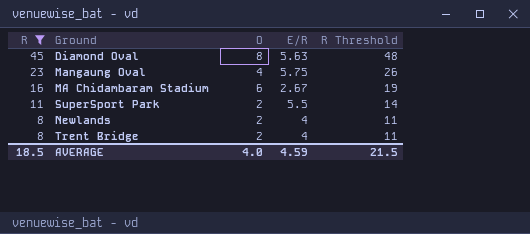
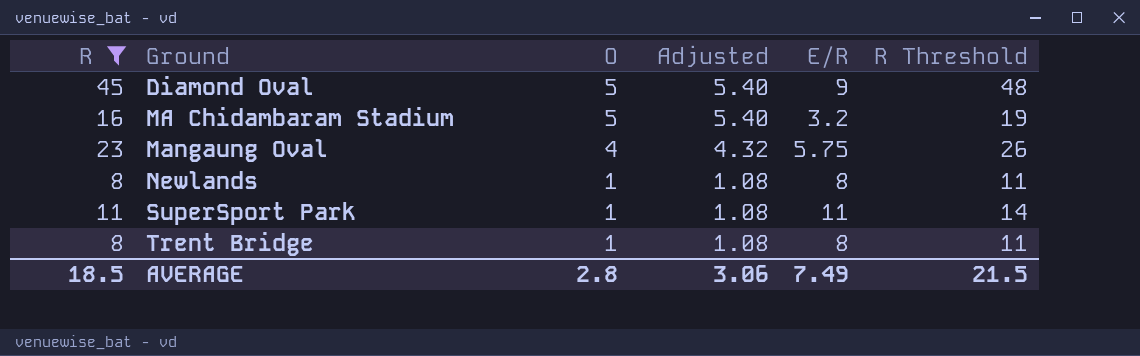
row order: R descending -> Ground ascending
column Adjusted | formula: none -> [O] * 1.08
Diamond Oval | O: 8 -> 5
Diamond Oval | E/R: 5.63 -> 9
MA Chidambaram Stadium | O: 6 -> 5
MA Chidambaram Stadium | E/R: 2.67 -> 3.2
Newlands | O: 2 -> 1
Newlands | E/R: 4 -> 8
SuperSport Park | O: 2 -> 1
SuperSport Park | E/R: 5.5 -> 11
Trent Bridge | O: 2 -> 1
Trent Bridge | E/R: 4 -> 8
AVERAGE | O: 4.0 -> 2.8
AVERAGE | E/R: 4.59 -> 7.49

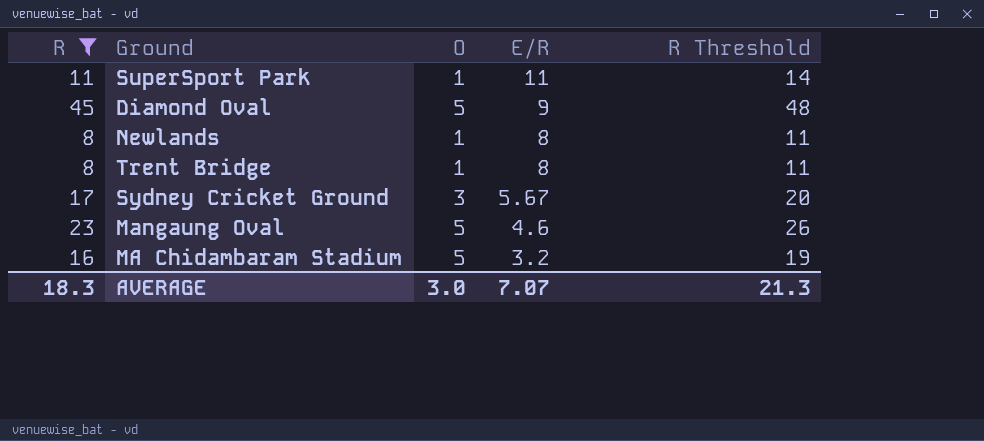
row order: Ground ascending -> E/R descending
column Adjusted | formula: [O] * 1.08 -> none
row Sydney Cricket Ground: none -> 17 | 3 | 5.67 | 20
Mangaung Oval | O: 4 -> 5
Mangaung Oval | E/R: 5.75 -> 4.6
AVERAGE | R: 18.5 -> 18.3
AVERAGE | O: 2.8 -> 3.0
AVERAGE | E/R: 7.49 -> 7.07
AVERAGE | R Threshold: 21.5 -> 21.3

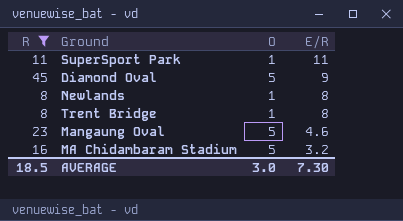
column R Threshold | formula: [R] + 3 -> none
row Sydney Cricket Ground: 17 | 3 | 5.67 | 20 -> none
AVERAGE | R: 18.3 -> 18.5
AVERAGE | E/R: 7.07 -> 7.30

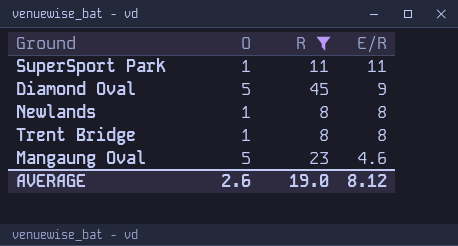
column R | position: 1 -> 3
row MA Chidambaram Stadium: 16 | 5 | 3.2 -> none
AVERAGE | O: 3.0 -> 2.6
AVERAGE | R: 18.5 -> 19.0
AVERAGE | E/R: 7.30 -> 8.12

